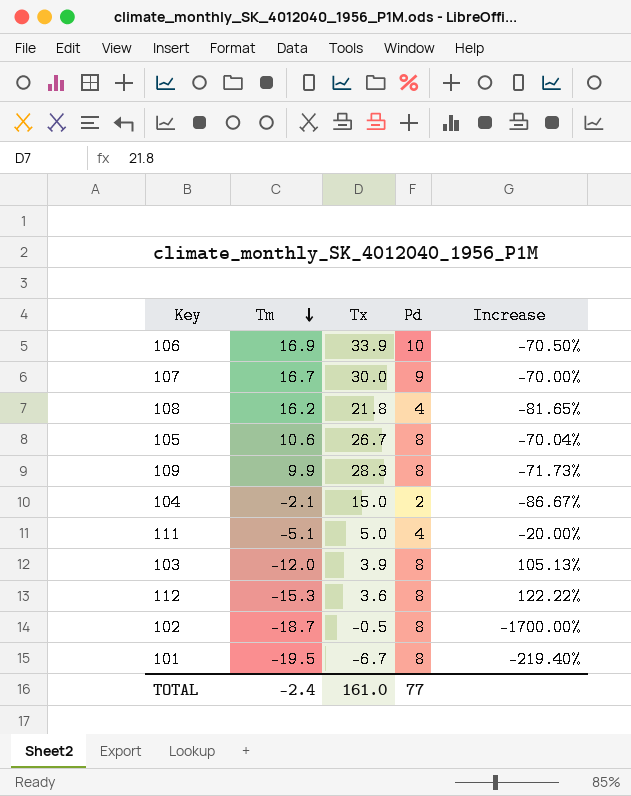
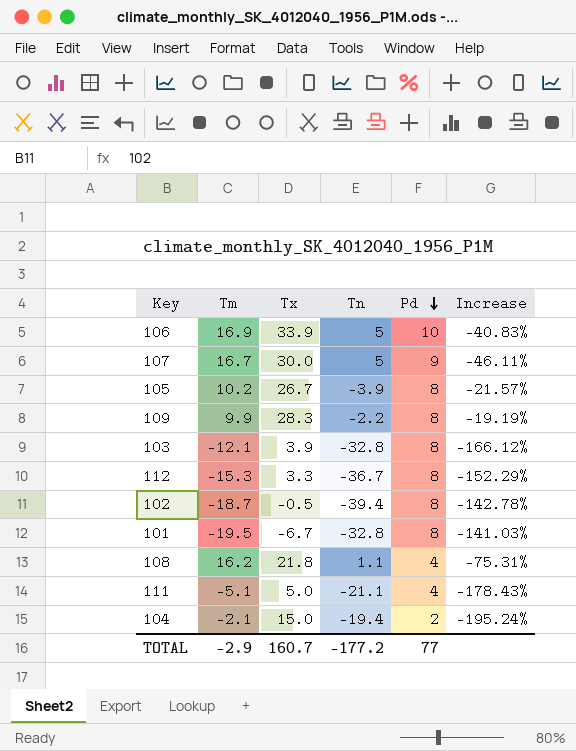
row order: Tm descending -> Pd descending
column Tn | position: none -> 4
column Increase | formula: ([Pd] - [Tx]) / [Tx] -> ([Pd] - [Tm]) / [Tm]
105 | Tm: 10.6 -> 10.2
103 | Tm: -12.0 -> -12.1
112 | Tx: 3.6 -> 3.3
TOTAL | Tm: -2.4 -> -2.9
TOTAL | Tx: 161.0 -> 160.7

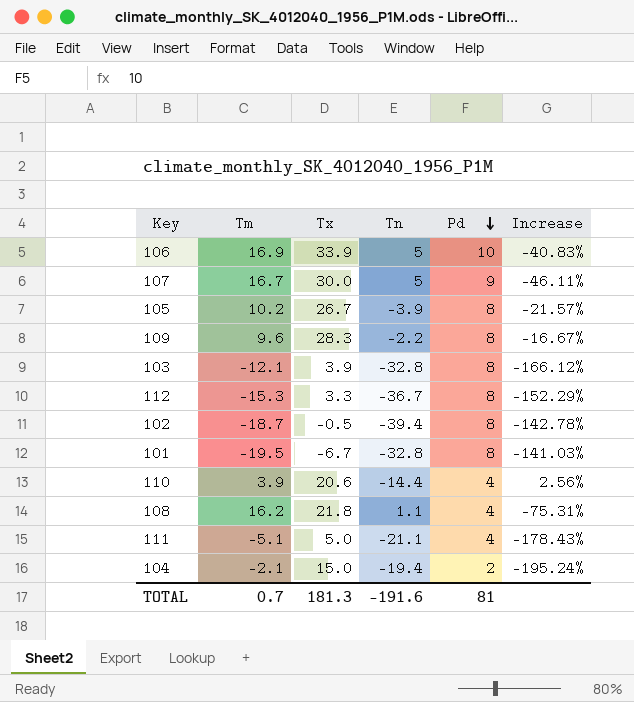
109 | Tm: 9.9 -> 9.6
109 | Increase: -19.19% -> -16.67%
row 110: none -> 3.9 | 20.6 | -14.4 | 4 | 2.56%
TOTAL | Tm: -2.9 -> 0.7
TOTAL | Tx: 160.7 -> 181.3
TOTAL | Tn: -177.2 -> -191.6
TOTAL | Pd: 77 -> 81

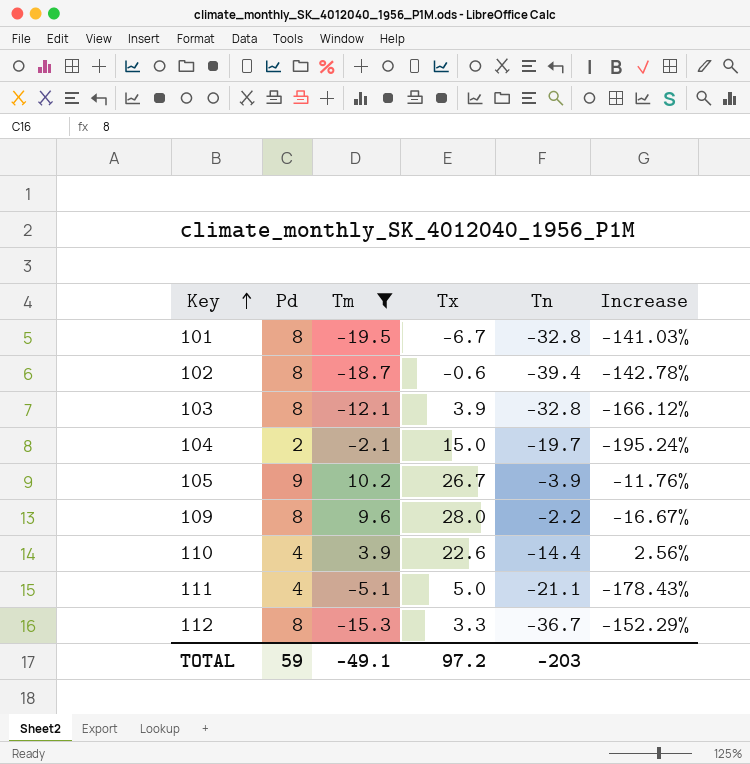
filter: none -> Tm <= 10.2
row order: Pd descending -> Key ascending
column Pd | position: 5 -> 2
102 | Tx: -0.5 -> -0.6
104 | Tn: -19.4 -> -19.7
105 | Pd: 8 -> 9
105 | Increase: -21.57% -> -11.76%
109 | Tx: 28.3 -> 28.0
110 | Tx: 20.6 -> 22.6
TOTAL | Pd: 81 -> 59
TOTAL | Tm: 0.7 -> -49.1
TOTAL | Tx: 181.3 -> 97.2
TOTAL | Tn: -191.6 -> -203

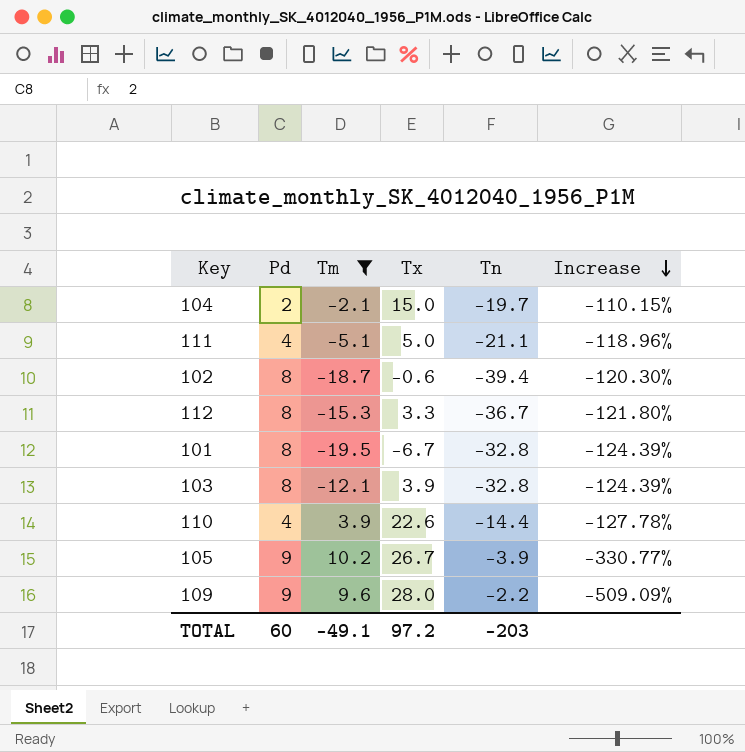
row order: Key ascending -> Increase descending
column Increase | formula: ([Pd] - [Tm]) / [Tm] -> ([Pd] - [Tn]) / [Tn]
109 | Pd: 8 -> 9
TOTAL | Pd: 59 -> 60

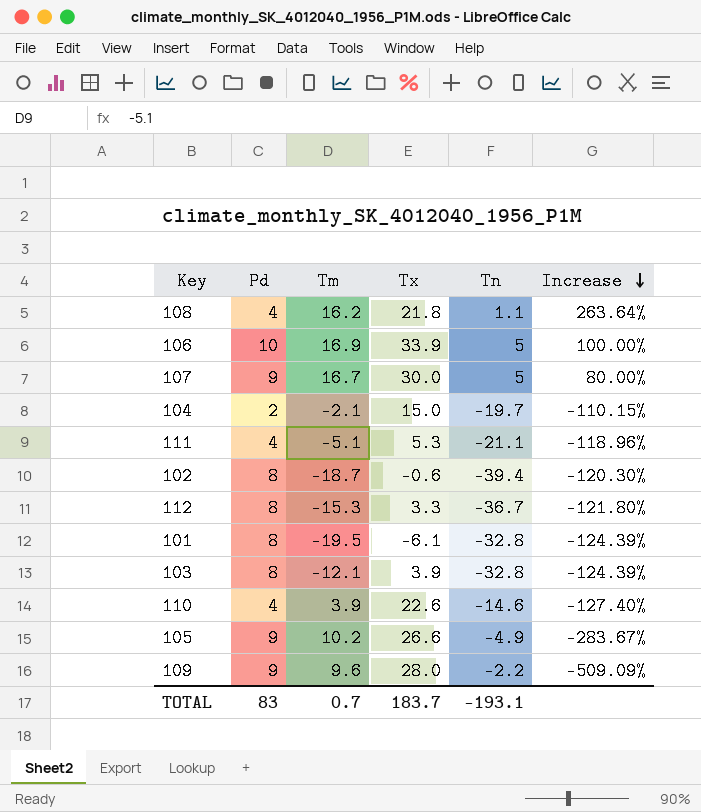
filter: Tm <= 10.2 -> none
111 | Tx: 5.0 -> 5.3
101 | Tx: -6.7 -> -6.1
110 | Tn: -14.4 -> -14.6
110 | Increase: -127.78% -> -127.40%
105 | Tx: 26.7 -> 26.6
105 | Tn: -3.9 -> -4.9
105 | Increase: -330.77% -> -283.67%
TOTAL | Pd: 60 -> 83
TOTAL | Tm: -49.1 -> 0.7
TOTAL | Tx: 97.2 -> 183.7
TOTAL | Tn: -203 -> -193.1

